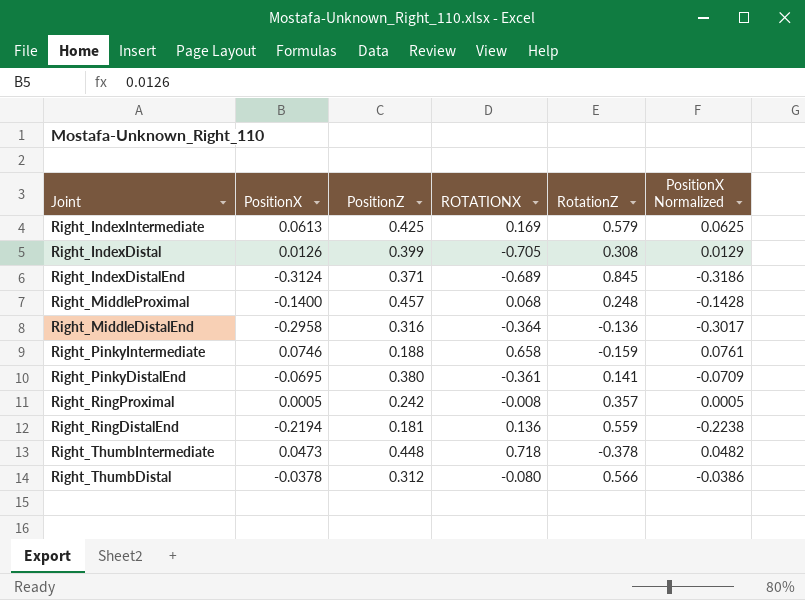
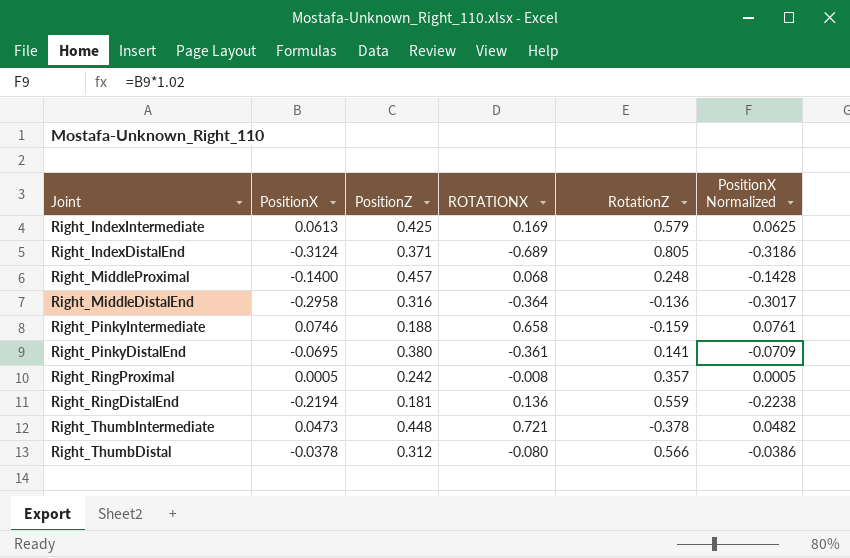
row Right_IndexDistal: 0.0126 | 0.399 | -0.705 | 0.308 | 0.0129 -> none
Right_IndexDistalEnd | RotationZ: 0.845 -> 0.805
Right_ThumbIntermediate | ROTATIONX: 0.718 -> 0.721

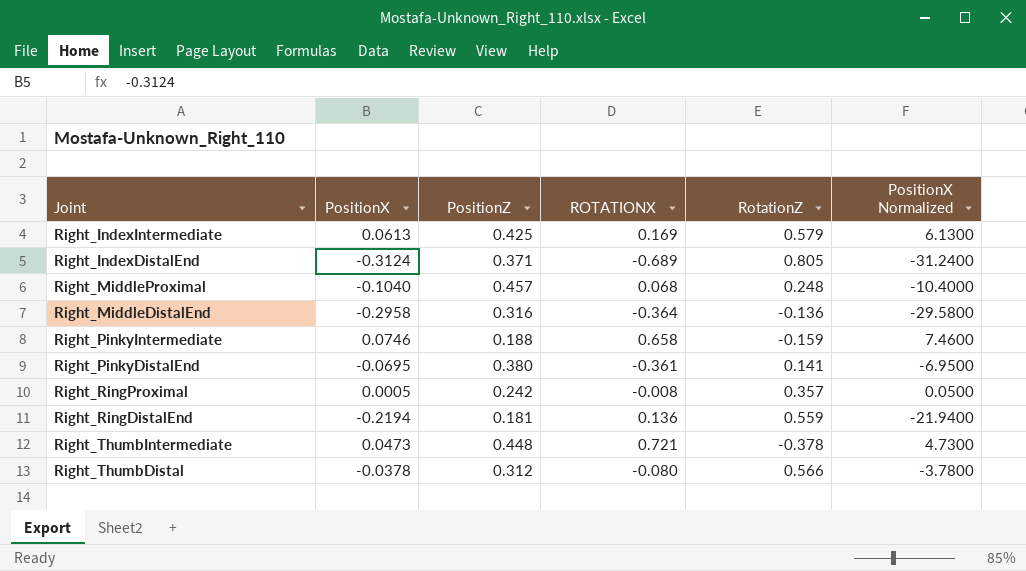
column PositionX Normalized | formula: [PositionX] * 1.02 -> [PositionX] * 100
Right_MiddleProximal | PositionX: -0.1400 -> -0.1040

